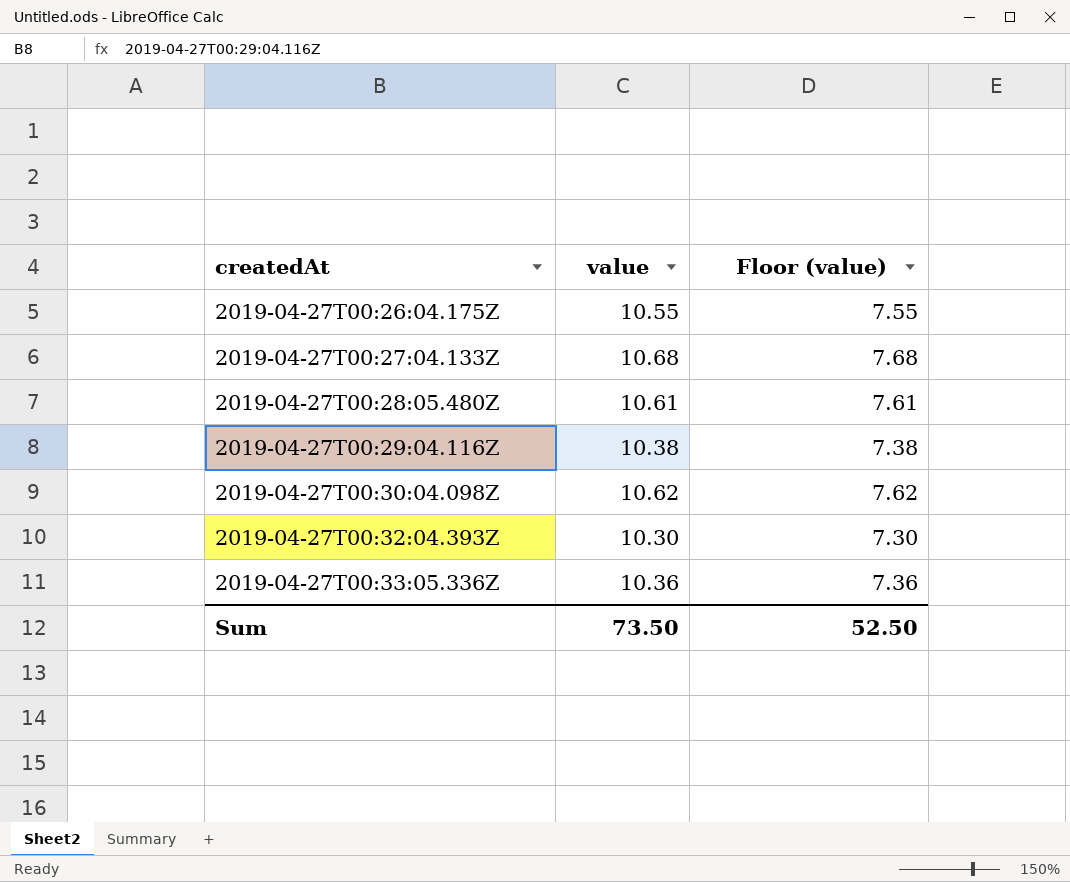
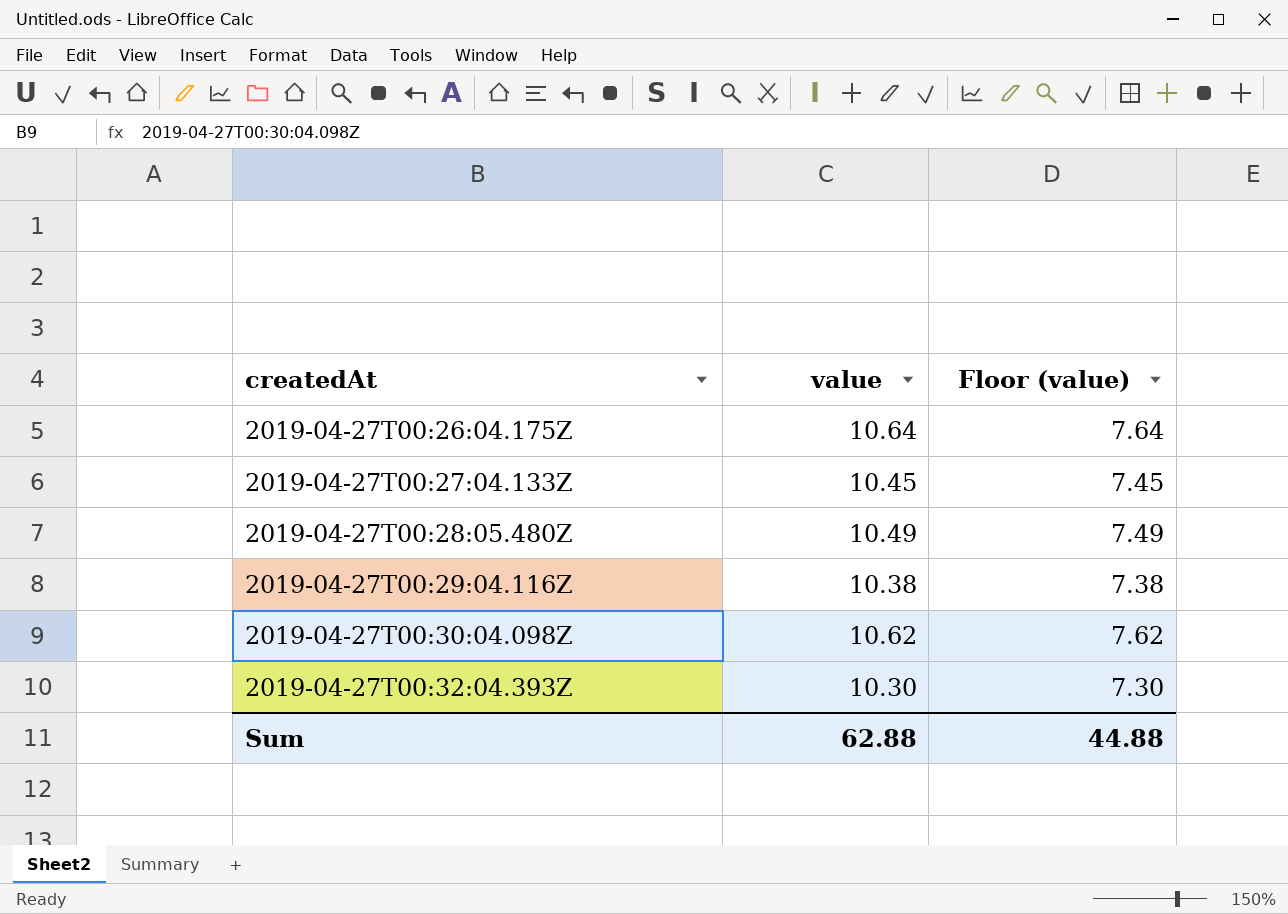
row 2019-04-27T00:33:05.336Z: 10.36 | 7.36 -> none
2019-04-27T00:26:04.175Z | value: 10.55 -> 10.64
2019-04-27T00:26:04.175Z | Floor (value): 7.55 -> 7.64
2019-04-27T00:27:04.133Z | value: 10.68 -> 10.45
2019-04-27T00:27:04.133Z | Floor (value): 7.68 -> 7.45
2019-04-27T00:28:05.480Z | value: 10.61 -> 10.49
2019-04-27T00:28:05.480Z | Floor (value): 7.61 -> 7.49
Sum | value: 73.50 -> 62.88
Sum | Floor (value): 52.50 -> 44.88

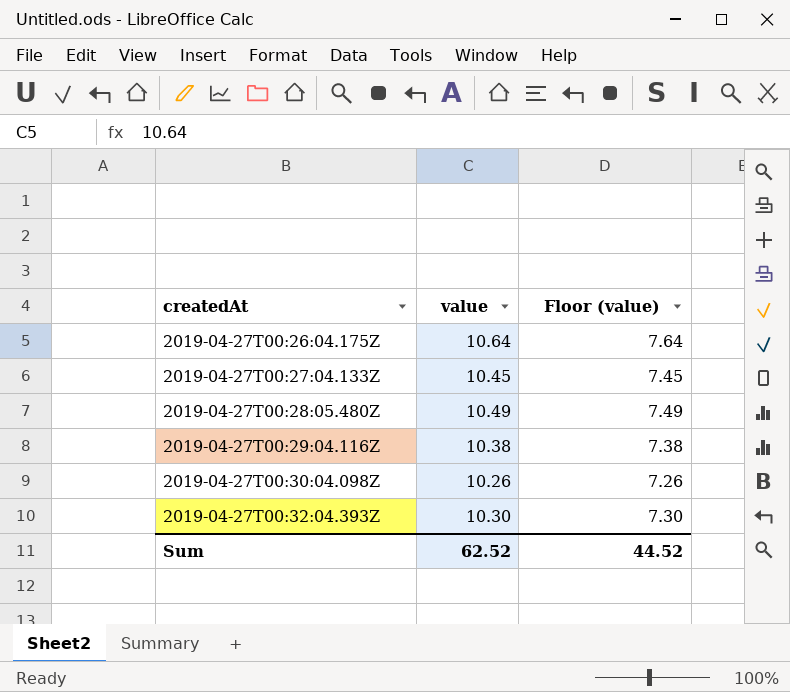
2019-04-27T00:30:04.098Z | value: 10.62 -> 10.26
2019-04-27T00:30:04.098Z | Floor (value): 7.62 -> 7.26
Sum | value: 62.88 -> 62.52
Sum | Floor (value): 44.88 -> 44.52

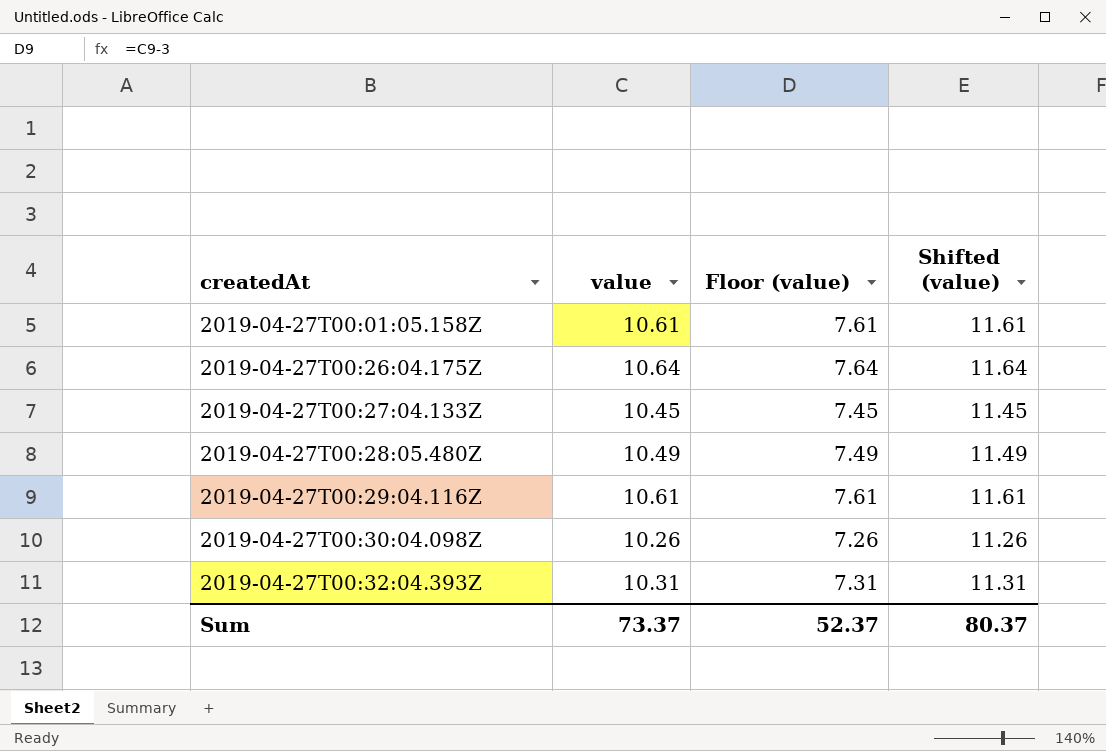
column Shifted (value) | formula: none -> [value] + 1
row 2019-04-27T00:01:05.158Z: none -> 10.61 | 7.61 | 11.61
2019-04-27T00:29:04.116Z | value: 10.38 -> 10.61
2019-04-27T00:29:04.116Z | Floor (value): 7.38 -> 7.61
2019-04-27T00:32:04.393Z | value: 10.30 -> 10.31
2019-04-27T00:32:04.393Z | Floor (value): 7.30 -> 7.31
Sum | value: 62.52 -> 73.37
Sum | Floor (value): 44.52 -> 52.37

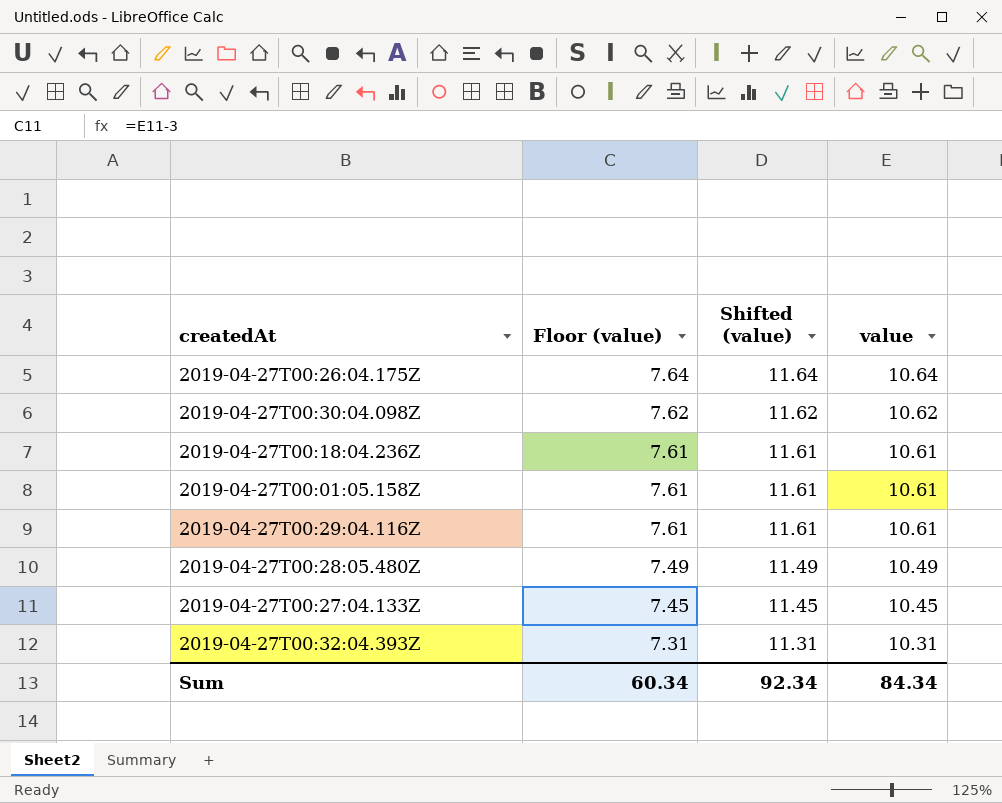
row order: createdAt ascending -> Floor (value) descending
column value | position: 2 -> 4
2019-04-27T00:30:04.098Z | Floor (value): 7.26 -> 7.62
2019-04-27T00:30:04.098Z | Shifted (value): 11.26 -> 11.62
2019-04-27T00:30:04.098Z | value: 10.26 -> 10.62
row 2019-04-27T00:18:04.236Z: none -> 7.61 | 11.61 | 10.61
Sum | Floor (value): 52.37 -> 60.34
Sum | Shifted (value): 80.37 -> 92.34
Sum | value: 73.37 -> 84.34

